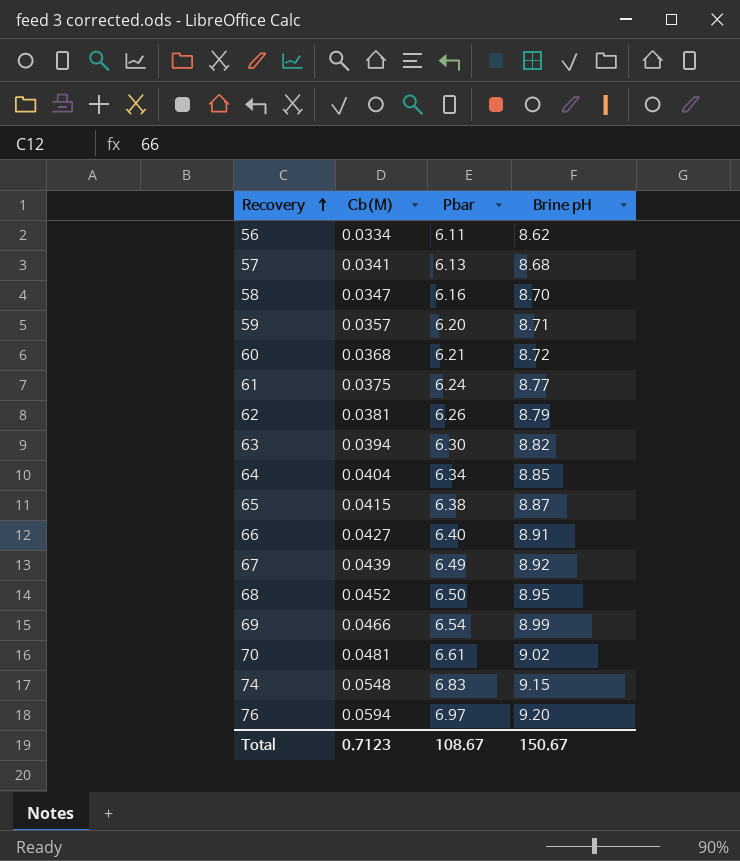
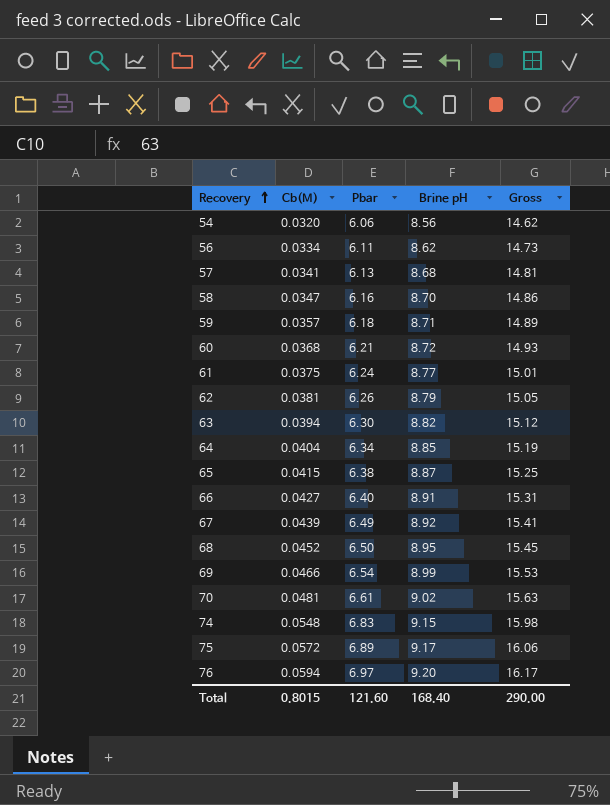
column Gross | formula: none -> [Pbar] + [Brine pH]
row 54: none -> 0.0320 | 6.06 | 8.56 | 14.62
59 | Pbar: 6.20 -> 6.18
row 75: none -> 0.0572 | 6.89 | 9.17 | 16.06
Total | Cb(M): 0.7123 -> 0.8015
Total | Pbar: 108.67 -> 121.60
Total | Brine pH: 150.67 -> 168.40

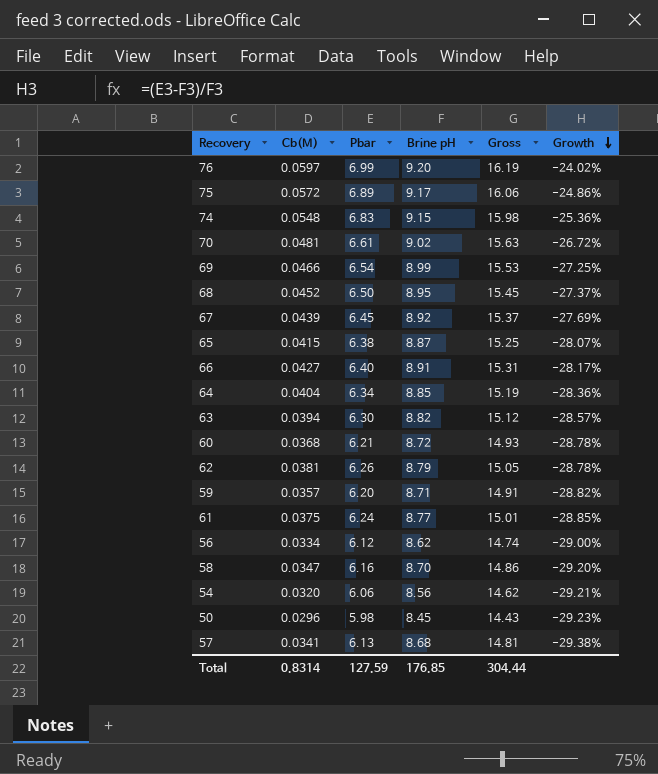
row order: Recovery ascending -> Growth descending
column Growth | formula: none -> ([Pbar] - [Brine pH]) / [Brine pH]
76 | Cb(M): 0.0594 -> 0.0597
76 | Pbar: 6.97 -> 6.99
76 | Gross: 16.17 -> 16.19
67 | Pbar: 6.49 -> 6.45
67 | Gross: 15.41 -> 15.37
59 | Pbar: 6.18 -> 6.20
59 | Gross: 14.89 -> 14.91
56 | Pbar: 6.11 -> 6.12
56 | Gross: 14.73 -> 14.74
row 50: none -> 0.0296 | 5.98 | 8.45 | 14.43 | -29.23%
Total | Cb(M): 0.8015 -> 0.8314
Total | Pbar: 121.60 -> 127.59
Total | Brine pH: 168.40 -> 176.85
Total | Gross: 290.00 -> 304.44

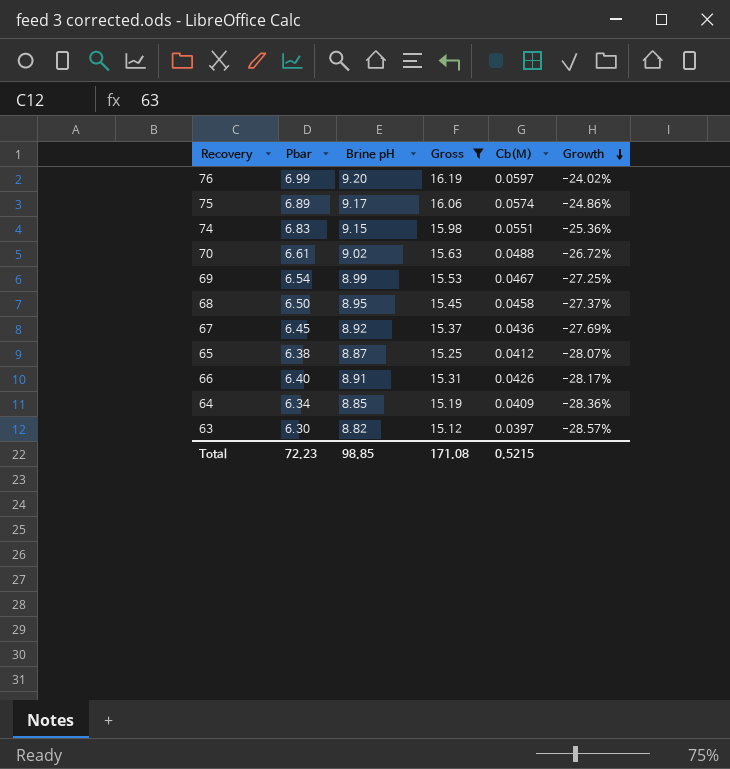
filter: none -> Gross >= 15.12
column Cb(M) | position: 2 -> 5
75 | Cb(M): 0.0572 -> 0.0574
74 | Cb(M): 0.0548 -> 0.0551
70 | Cb(M): 0.0481 -> 0.0488
69 | Cb(M): 0.0466 -> 0.0467
68 | Cb(M): 0.0452 -> 0.0458
67 | Cb(M): 0.0439 -> 0.0436
65 | Cb(M): 0.0415 -> 0.0412
66 | Cb(M): 0.0427 -> 0.0426
64 | Cb(M): 0.0404 -> 0.0409
63 | Cb(M): 0.0394 -> 0.0397
Total | Pbar: 127.59 -> 72.23
Total | Brine pH: 176.85 -> 98.85
Total | Gross: 304.44 -> 171.08
Total | Cb(M): 0.8314 -> 0.5215

